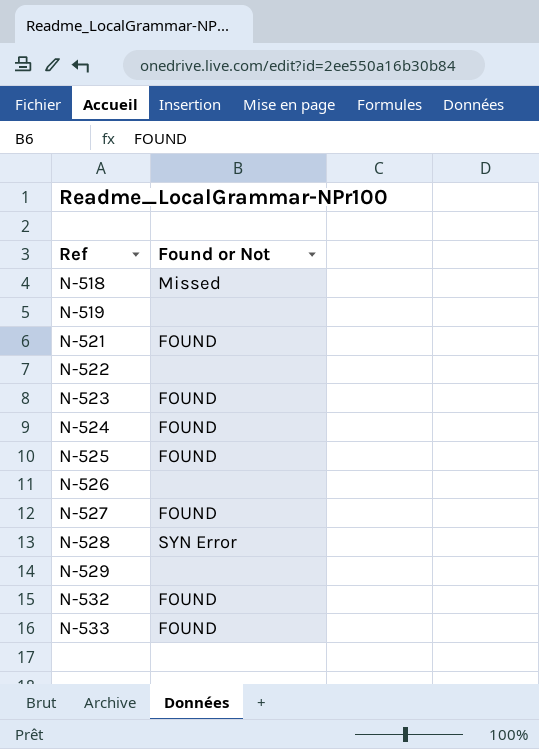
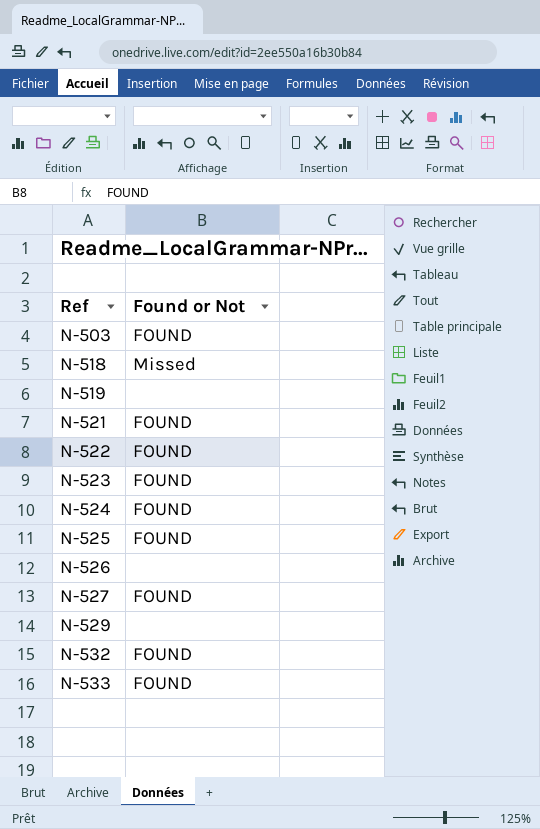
row N-528: SYN Error -> none
row N-503: none -> FOUND
N-522 | Found or Not: none -> FOUND

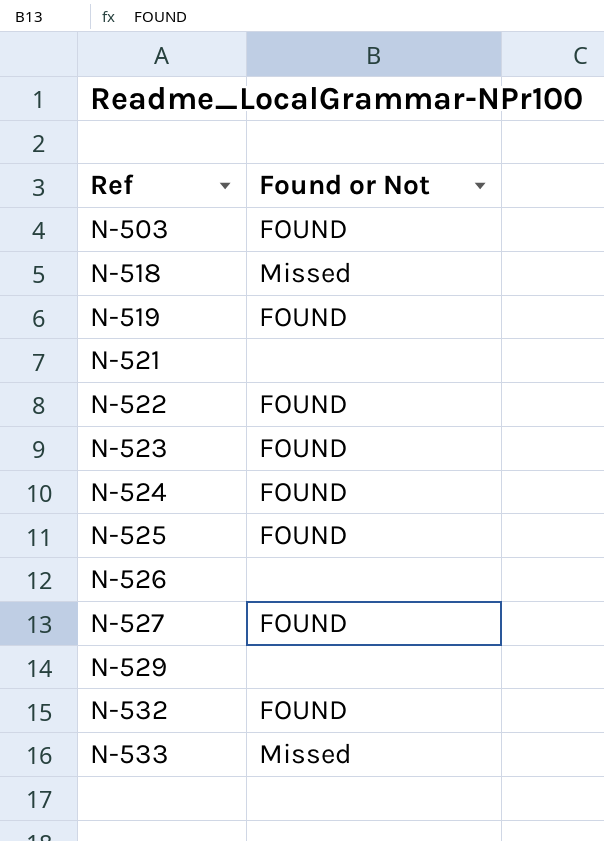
N-519 | Found or Not: none -> FOUND
N-521 | Found or Not: FOUND -> none
N-533 | Found or Not: FOUND -> Missed

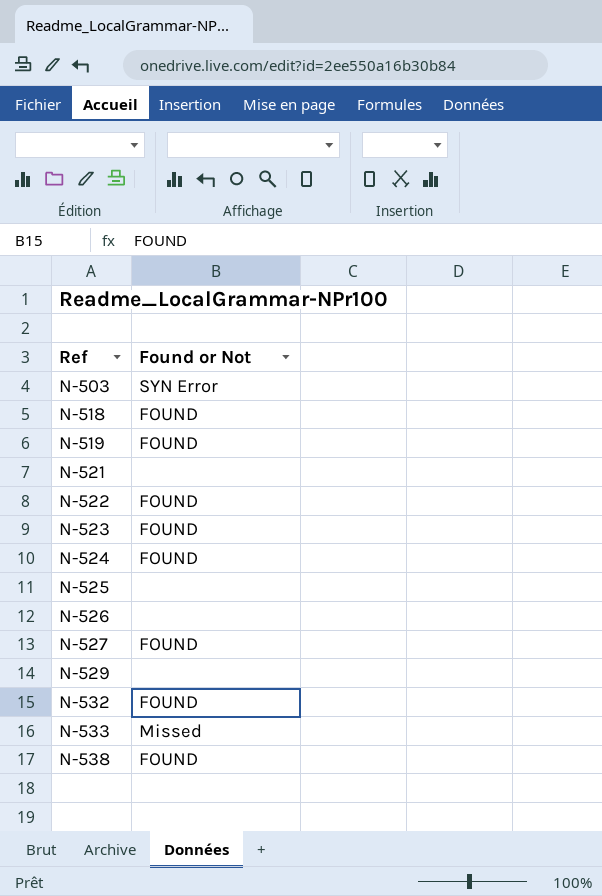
N-503 | Found or Not: FOUND -> SYN Error
N-518 | Found or Not: Missed -> FOUND
N-525 | Found or Not: FOUND -> none
row N-538: none -> FOUND

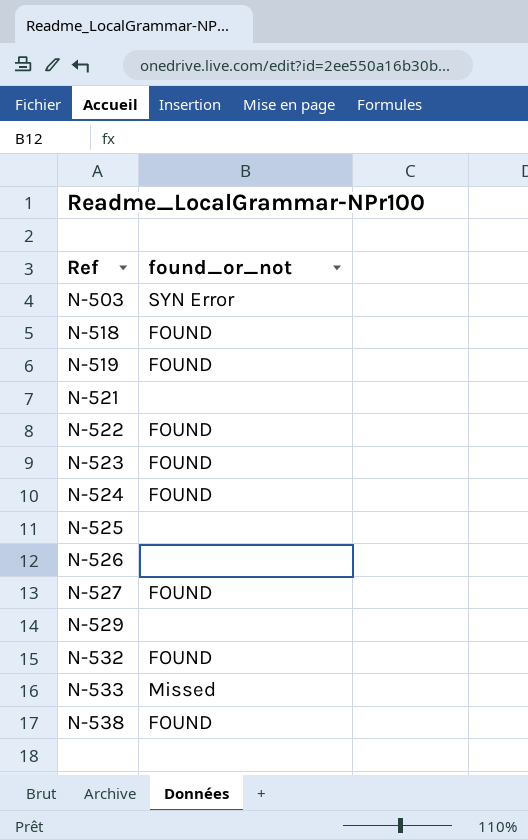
column name: Found or Not -> found_or_not

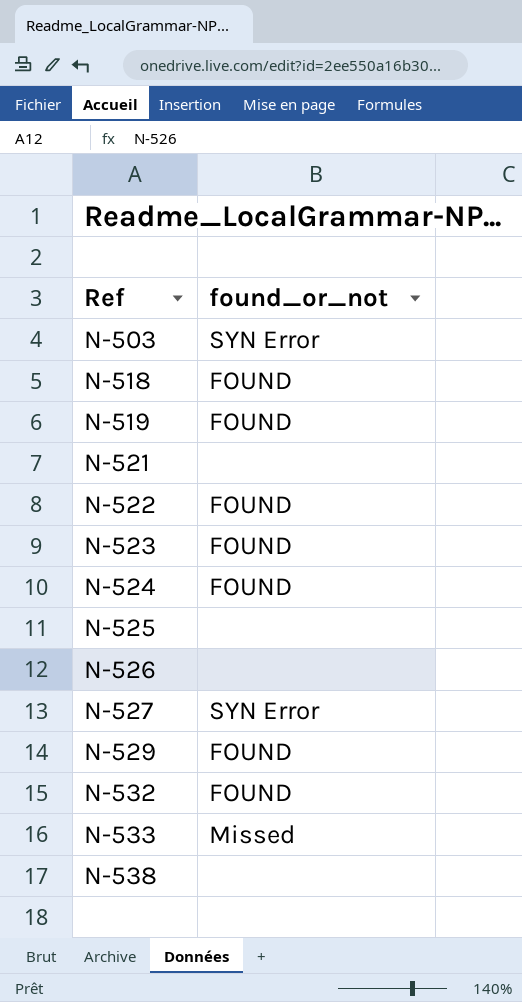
N-527 | found_or_not: FOUND -> SYN Error
N-529 | found_or_not: none -> FOUND
N-538 | found_or_not: FOUND -> none

